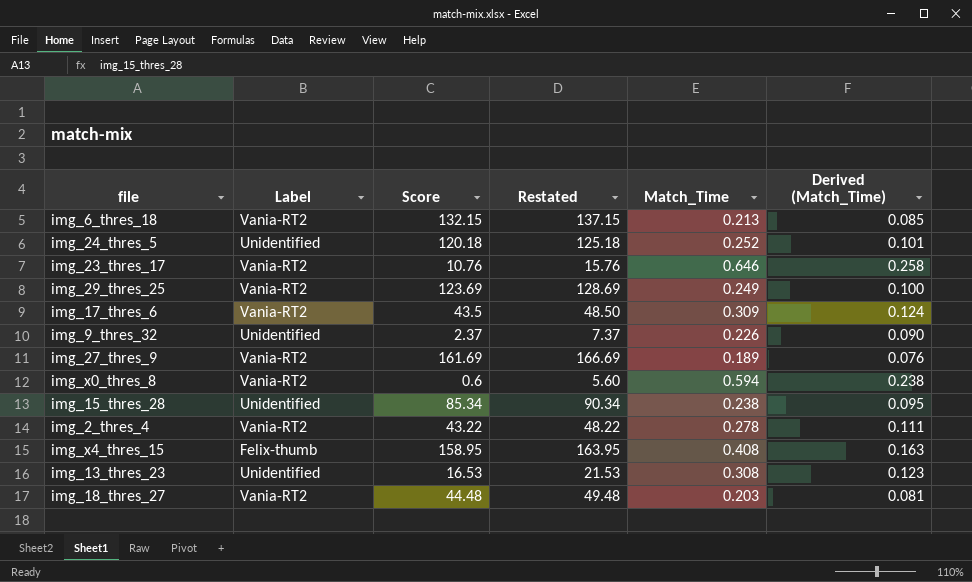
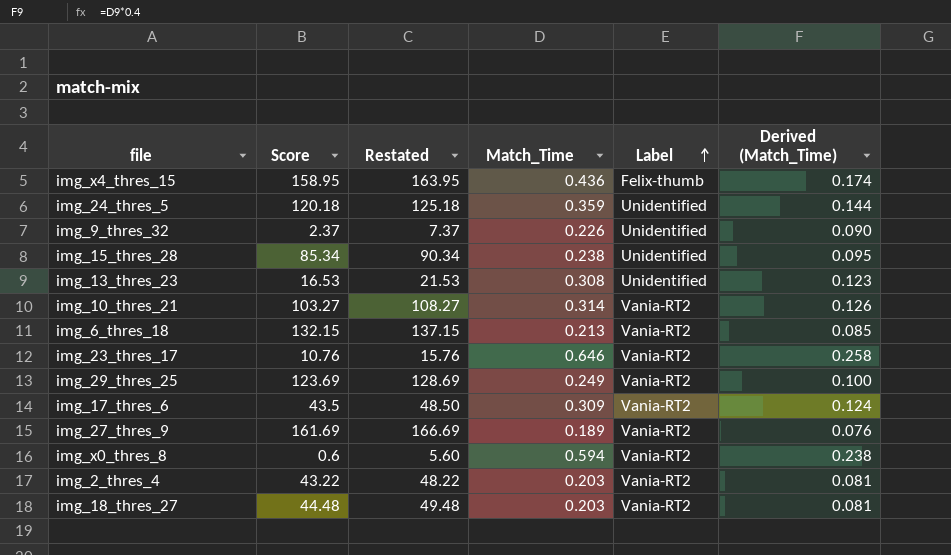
row order: none -> Label ascending
column Label | position: 2 -> 5
img_x4_thres_15 | Match_Time: 0.408 -> 0.436
img_x4_thres_15 | Derived (Match_Time): 0.163 -> 0.174
img_24_thres_5 | Match_Time: 0.252 -> 0.359
img_24_thres_5 | Derived (Match_Time): 0.101 -> 0.144
row img_10_thres_21: none -> 103.27 | 108.27 | 0.314 | Vania-RT2 | 0.126
img_2_thres_4 | Match_Time: 0.278 -> 0.203
img_2_thres_4 | Derived (Match_Time): 0.111 -> 0.081

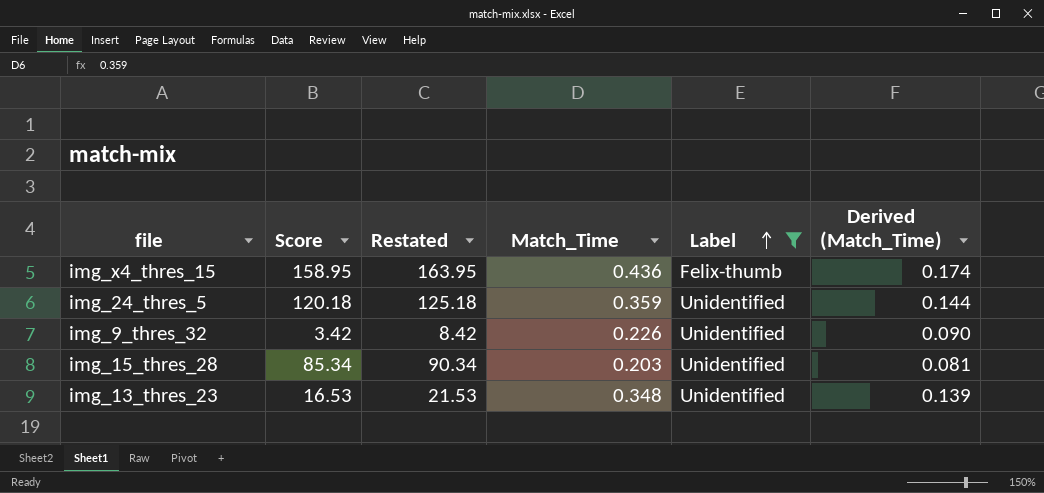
filter: none -> Label != Vania-RT2
img_9_thres_32 | Score: 2.37 -> 3.42
img_9_thres_32 | Restated: 7.37 -> 8.42
img_15_thres_28 | Match_Time: 0.238 -> 0.203
img_15_thres_28 | Derived (Match_Time): 0.095 -> 0.081
img_13_thres_23 | Match_Time: 0.308 -> 0.348
img_13_thres_23 | Derived (Match_Time): 0.123 -> 0.139

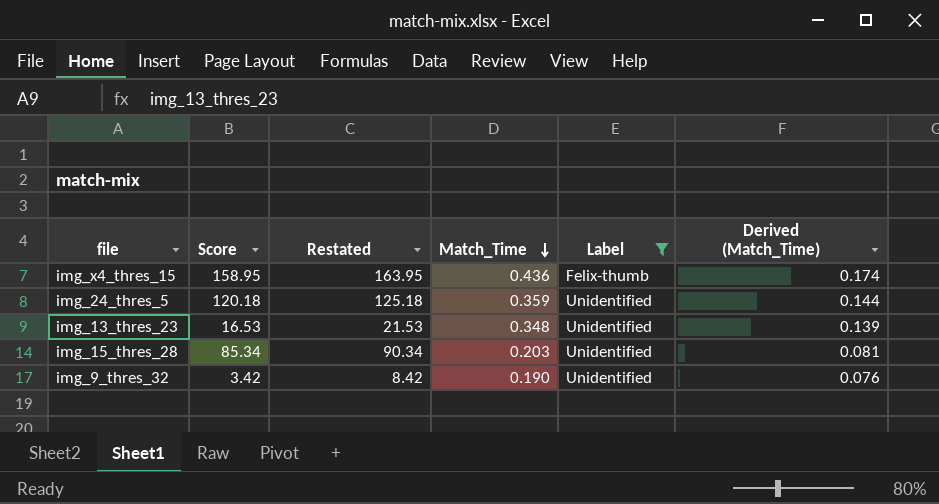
row order: Label ascending -> Match_Time descending
img_9_thres_32 | Match_Time: 0.226 -> 0.190
img_9_thres_32 | Derived (Match_Time): 0.090 -> 0.076

